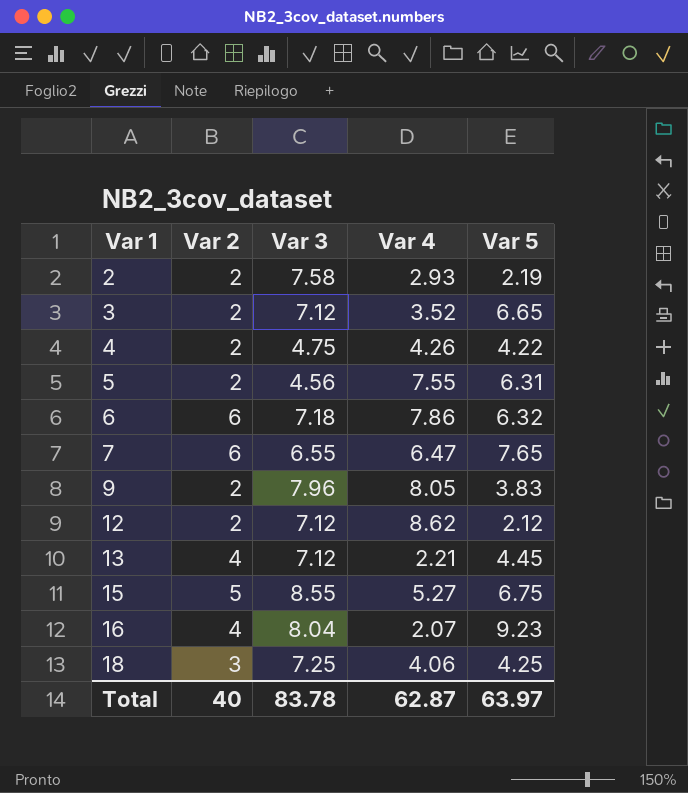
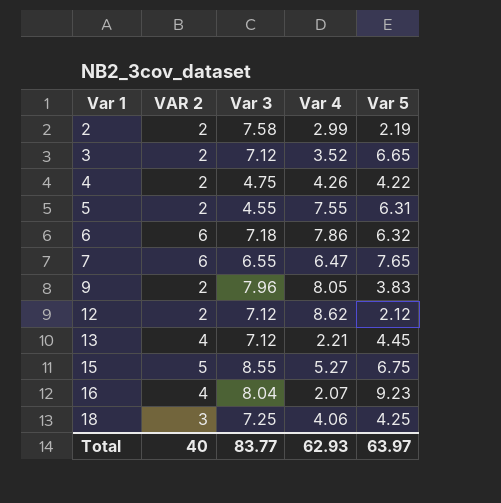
column name: Var 2 -> VAR 2
2 | Var 4: 2.93 -> 2.99
5 | Var 3: 4.56 -> 4.55
Total | Var 3: 83.78 -> 83.77
Total | Var 4: 62.87 -> 62.93

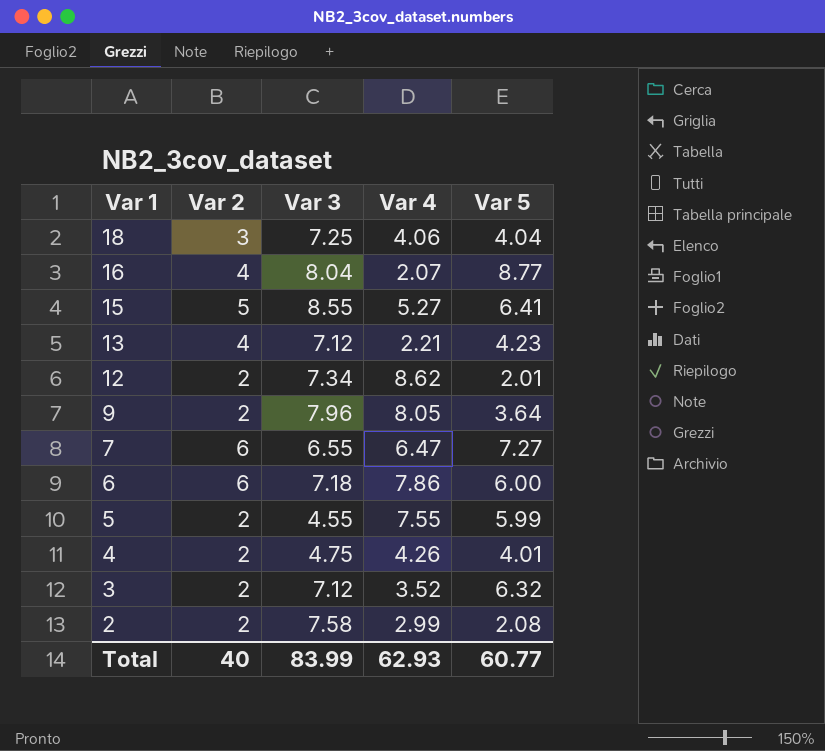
row order: Var 1 ascending -> Var 1 descending
column name: VAR 2 -> Var 2
18 | Var 5: 4.25 -> 4.04
16 | Var 5: 9.23 -> 8.77
15 | Var 5: 6.75 -> 6.41
13 | Var 5: 4.45 -> 4.23
12 | Var 3: 7.12 -> 7.34
12 | Var 5: 2.12 -> 2.01
9 | Var 5: 3.83 -> 3.64
7 | Var 5: 7.65 -> 7.27
6 | Var 5: 6.32 -> 6.00
5 | Var 5: 6.31 -> 5.99
4 | Var 5: 4.22 -> 4.01
3 | Var 5: 6.65 -> 6.32
2 | Var 5: 2.19 -> 2.08
Total | Var 3: 83.77 -> 83.99
Total | Var 5: 63.97 -> 60.77

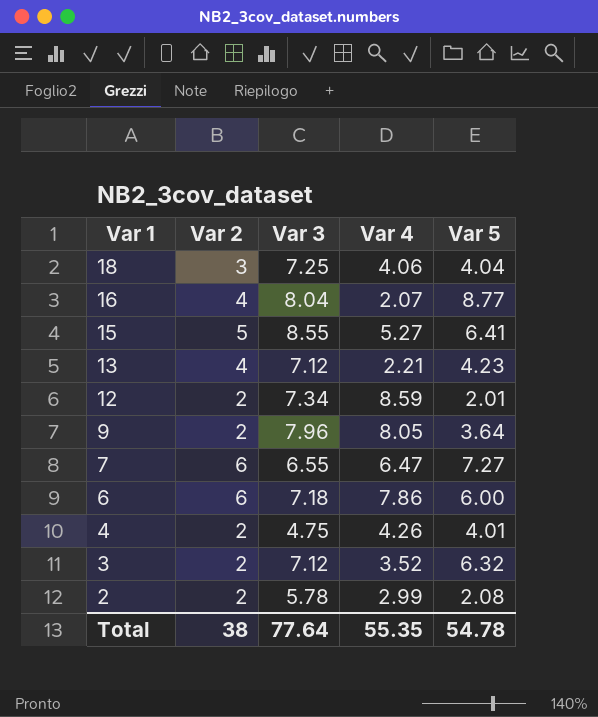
row 5: 2 | 4.55 | 7.55 | 5.99 -> none
12 | Var 4: 8.62 -> 8.59
2 | Var 3: 7.58 -> 5.78
Total | Var 2: 40 -> 38
Total | Var 3: 83.99 -> 77.64
Total | Var 4: 62.93 -> 55.35
Total | Var 5: 60.77 -> 54.78

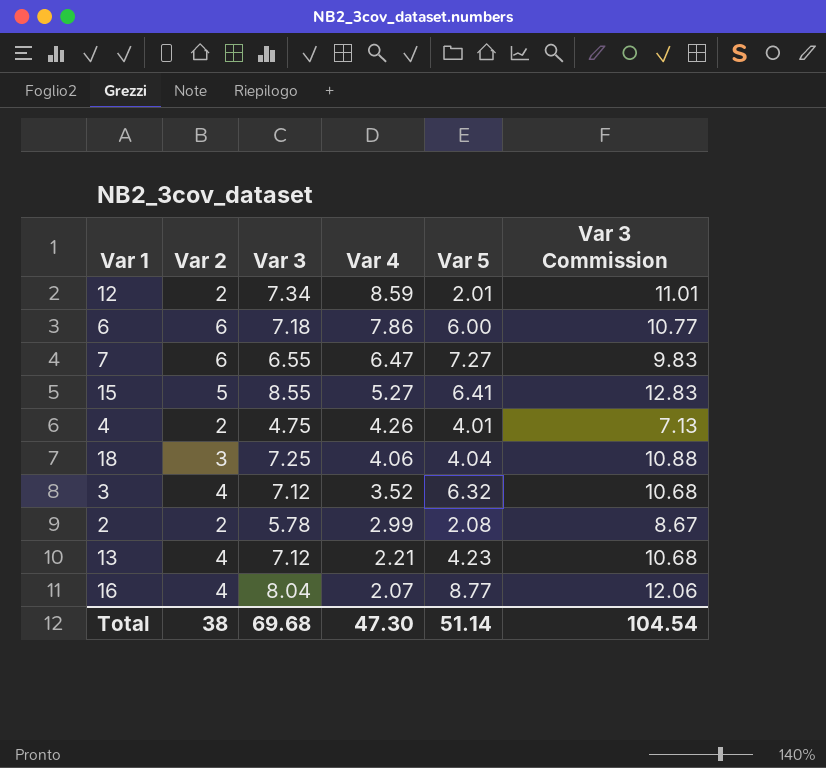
row order: Var 1 descending -> Var 4 descending
column Var 3 Commission | formula: none -> [Var 3] * 1.5
row 9: 2 | 7.96 | 8.05 | 3.64 -> none
3 | Var 2: 2 -> 4
Total | Var 3: 77.64 -> 69.68
Total | Var 4: 55.35 -> 47.30
Total | Var 5: 54.78 -> 51.14

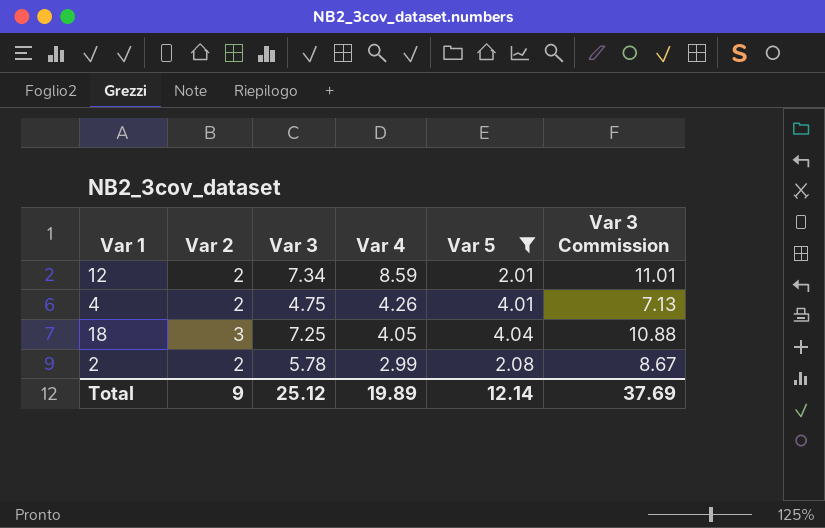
filter: none -> Var 5 <= 4.04
18 | Var 4: 4.06 -> 4.05
Total | Var 2: 38 -> 9
Total | Var 3: 69.68 -> 25.12
Total | Var 4: 47.30 -> 19.89
Total | Var 5: 51.14 -> 12.14
Total | Var 3 Commission: 104.54 -> 37.69

